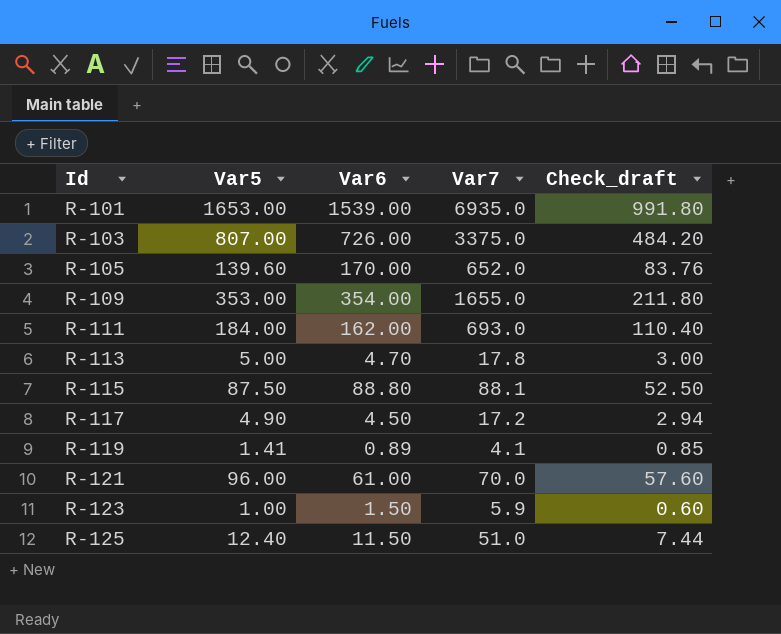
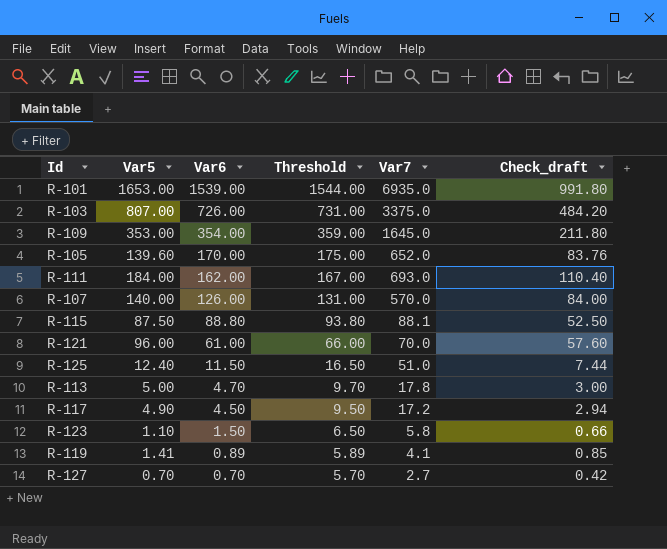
row order: Id ascending -> Var6 descending
column Threshold | formula: none -> [Var6] + 5
R-109 | Var7: 1655.0 -> 1645.0
row R-107: none -> 140.00 | 126.00 | 131.00 | 570.0 | 84.00
R-123 | Var5: 1.00 -> 1.10
R-123 | Var7: 5.9 -> 5.8
R-123 | Check_draft: 0.60 -> 0.66
row R-127: none -> 0.70 | 0.70 | 5.70 | 2.7 | 0.42

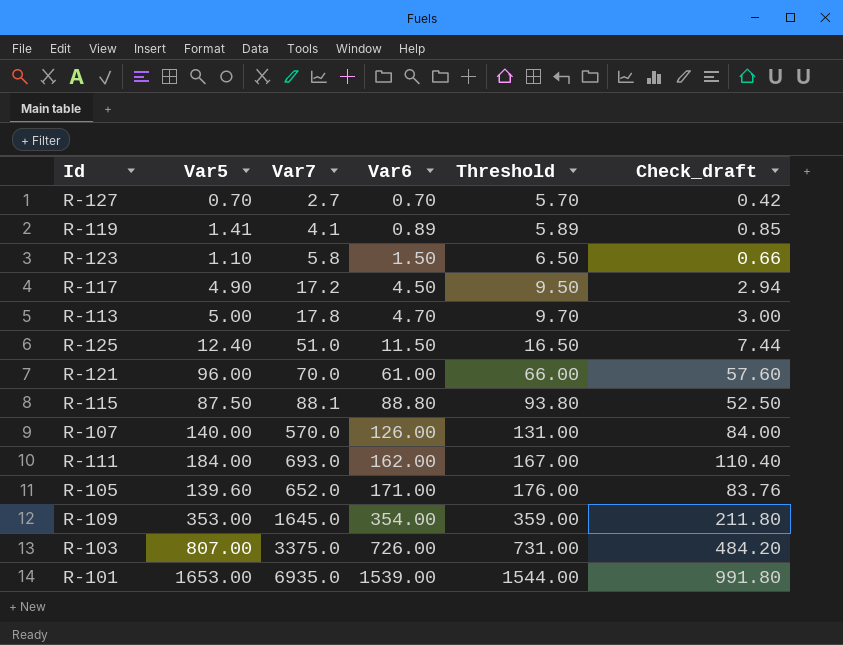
row order: Var6 descending -> Var6 ascending
column Var7 | position: 5 -> 3
R-105 | Var6: 170.00 -> 171.00
R-105 | Threshold: 175.00 -> 176.00

